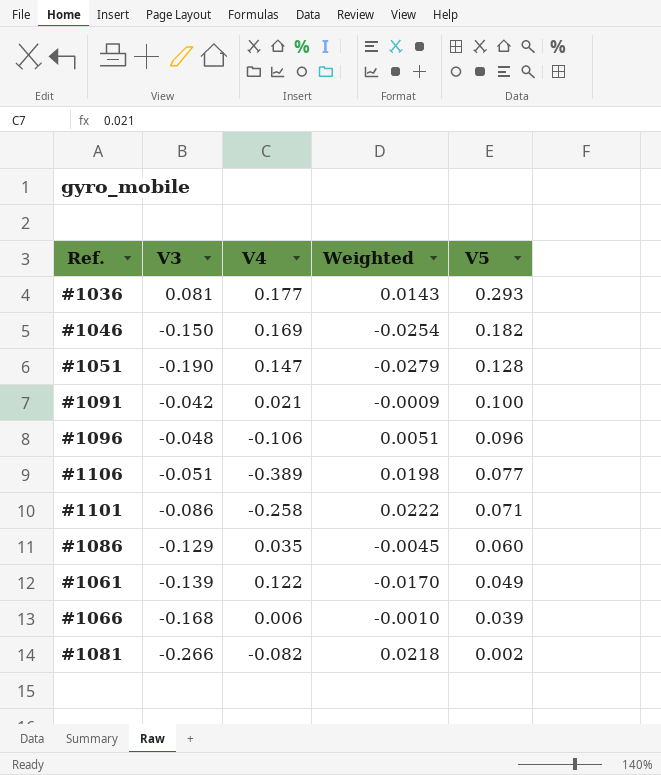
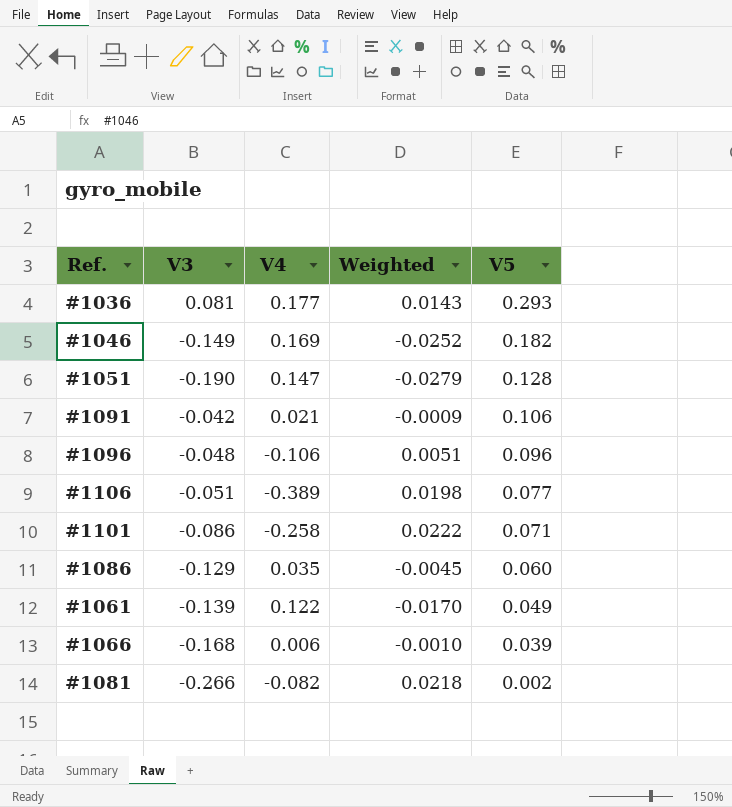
#1046 | V3: -0.150 -> -0.149
#1046 | Weighted: -0.0254 -> -0.0252
#1091 | V5: 0.100 -> 0.106

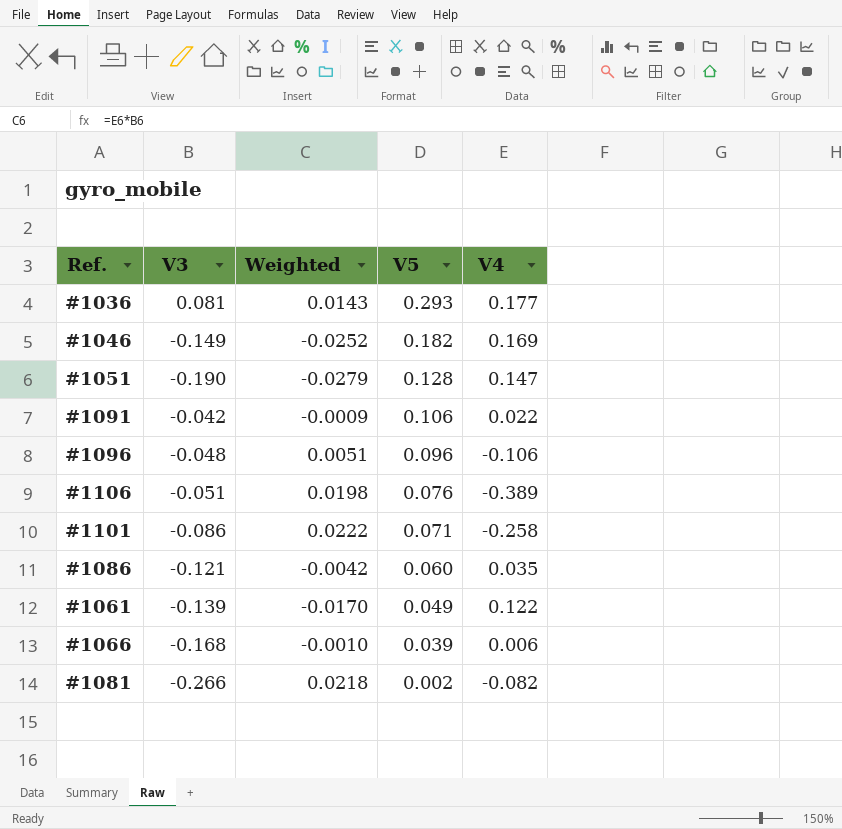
column V4 | position: 3 -> 5
#1091 | V4: 0.021 -> 0.022
#1106 | V5: 0.077 -> 0.076
#1086 | V3: -0.129 -> -0.121
#1086 | Weighted: -0.0045 -> -0.0042

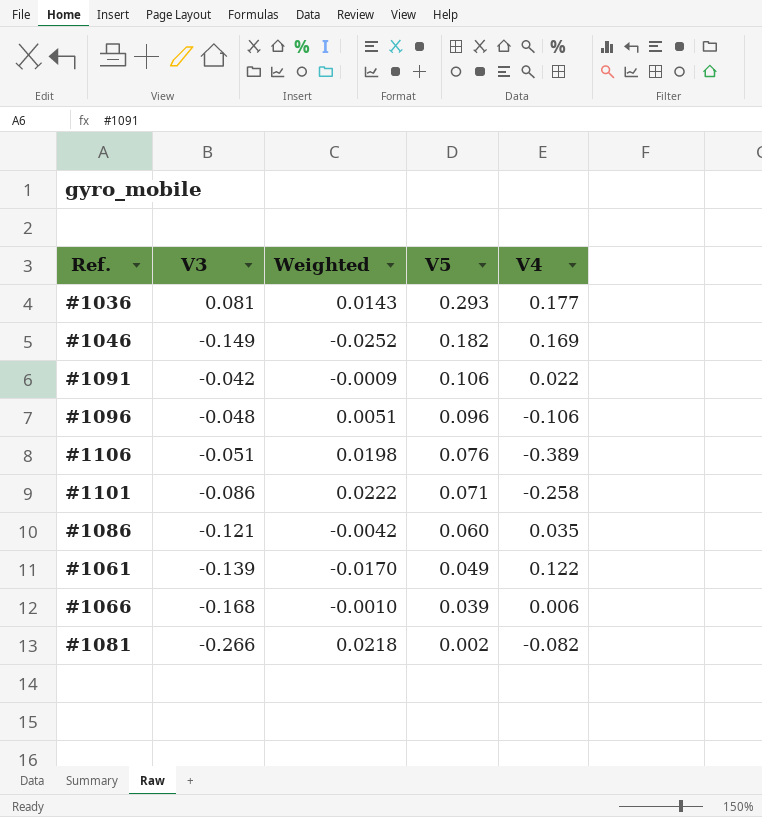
row #1051: -0.190 | -0.0279 | 0.128 | 0.147 -> none

